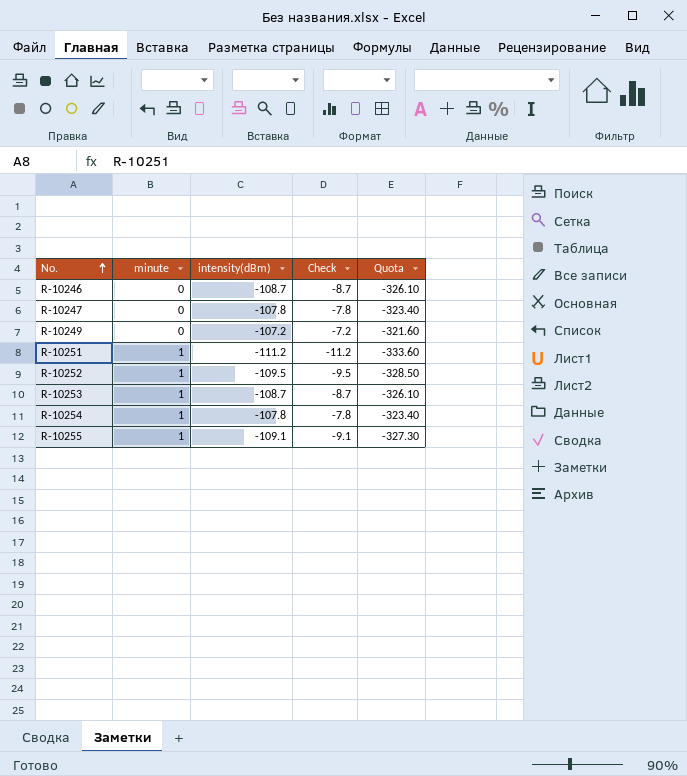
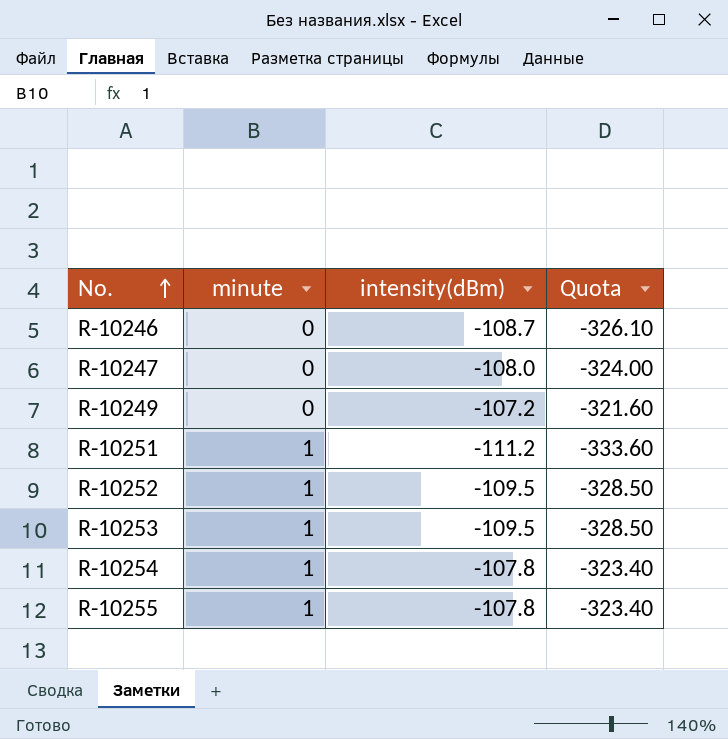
column Check | formula: [intensity(dBm)] + 100 -> none
R-10247 | intensity(dBm): -107.8 -> -108.0
R-10247 | Quota: -323.40 -> -324.00
R-10253 | intensity(dBm): -108.7 -> -109.5
R-10253 | Quota: -326.10 -> -328.50
R-10255 | intensity(dBm): -109.1 -> -107.8
R-10255 | Quota: -327.30 -> -323.40

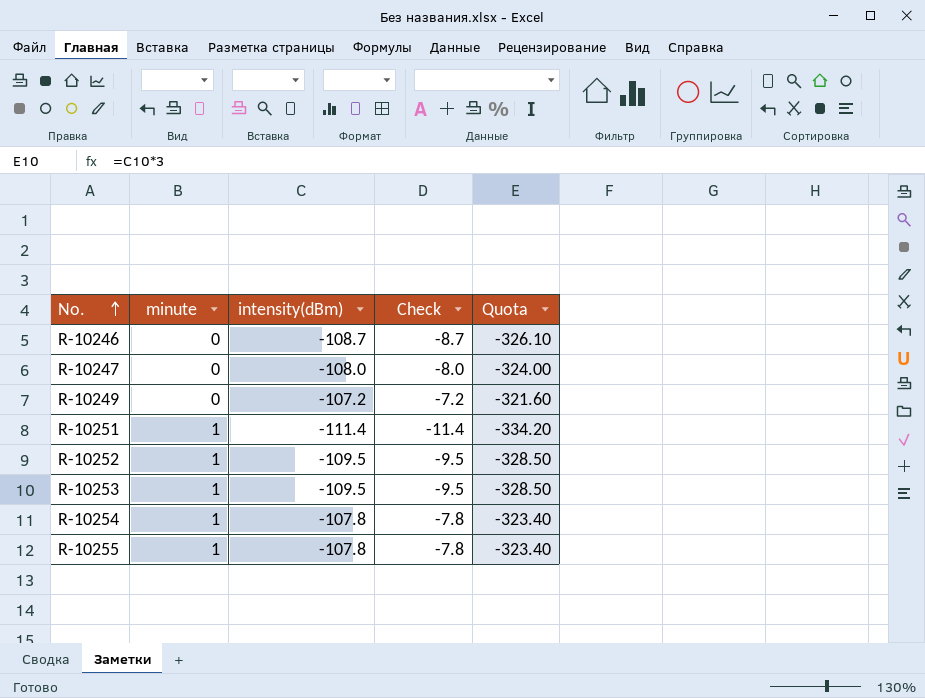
column Check | formula: none -> [intensity(dBm)] + 100
R-10251 | intensity(dBm): -111.2 -> -111.4
R-10251 | Quota: -333.60 -> -334.20

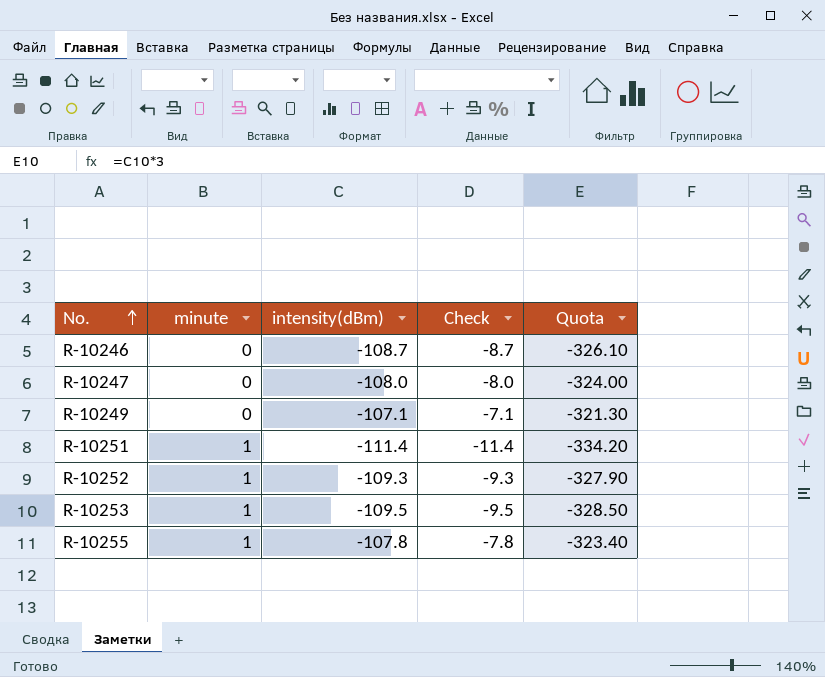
row R-10254: 1 | -107.8 | -7.8 | -323.40 -> none
R-10249 | intensity(dBm): -107.2 -> -107.1
R-10249 | Check: -7.2 -> -7.1
R-10249 | Quota: -321.60 -> -321.30
R-10252 | intensity(dBm): -109.5 -> -109.3
R-10252 | Check: -9.5 -> -9.3
R-10252 | Quota: -328.50 -> -327.90

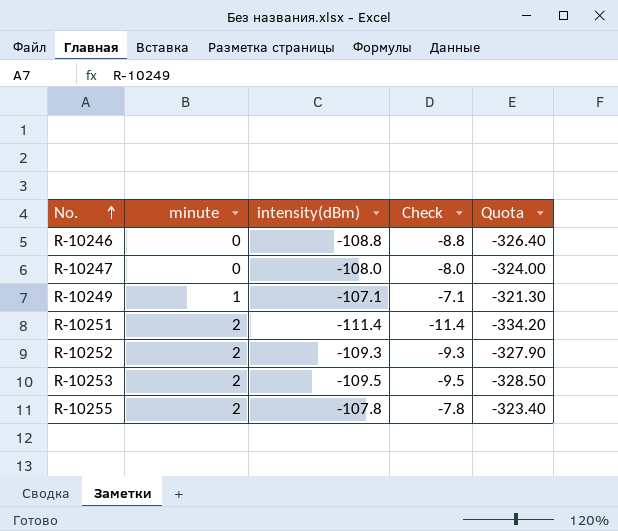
R-10246 | intensity(dBm): -108.7 -> -108.8
R-10246 | Check: -8.7 -> -8.8
R-10246 | Quota: -326.10 -> -326.40
R-10249 | minute: 0 -> 1
R-10251 | minute: 1 -> 2
R-10252 | minute: 1 -> 2
R-10253 | minute: 1 -> 2
R-10255 | minute: 1 -> 2

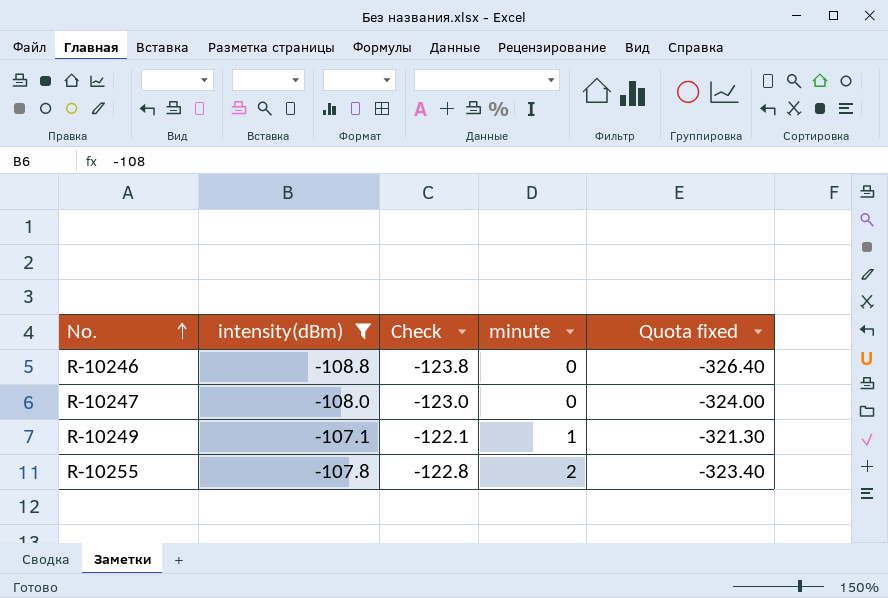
filter: none -> intensity(dBm) >= -108.8
column Check | formula: [intensity(dBm)] + 100 -> [intensity(dBm)] - 15
column minute | position: 2 -> 4
column name: Quota -> Quota fixed

